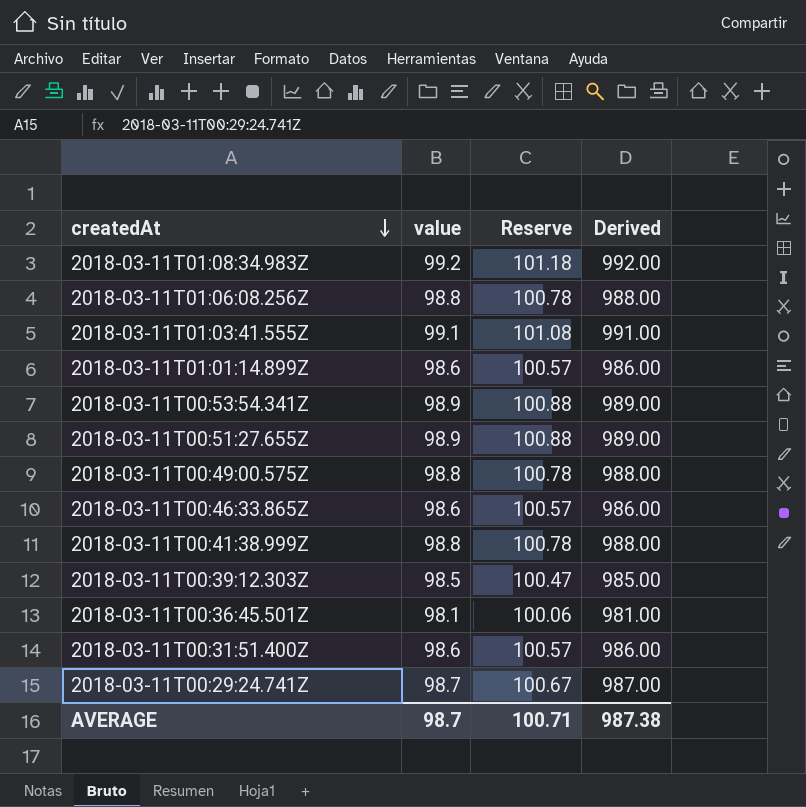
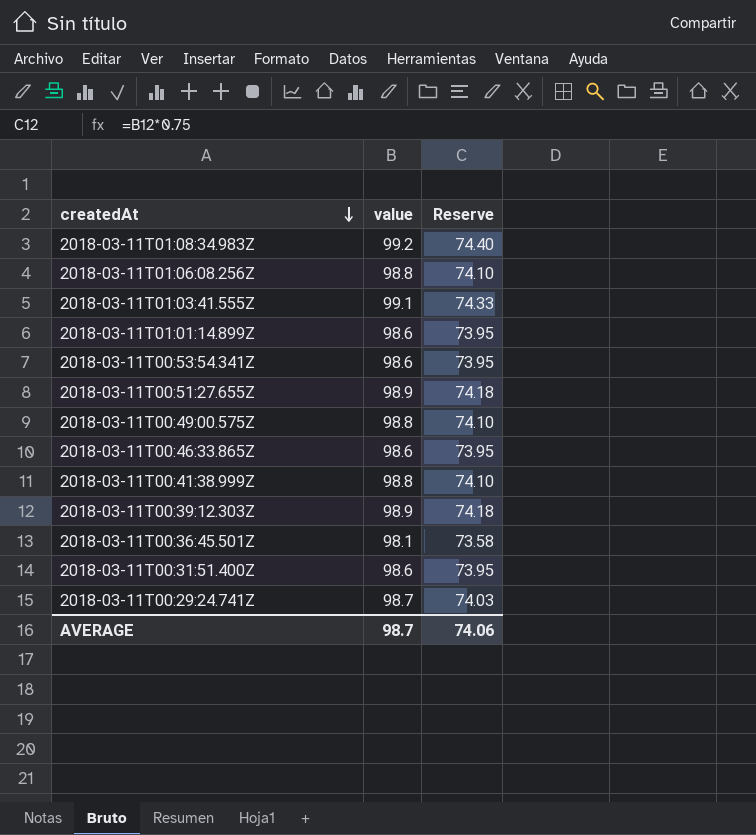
column Derived | formula: [value] * 10 -> none
column Reserve | formula: [value] * 1.02 -> [value] * 0.75
2018-03-11T00:53:54.341Z | value: 98.9 -> 98.6
2018-03-11T00:39:12.303Z | value: 98.5 -> 98.9
AVERAGE | Reserve: 100.71 -> 74.06

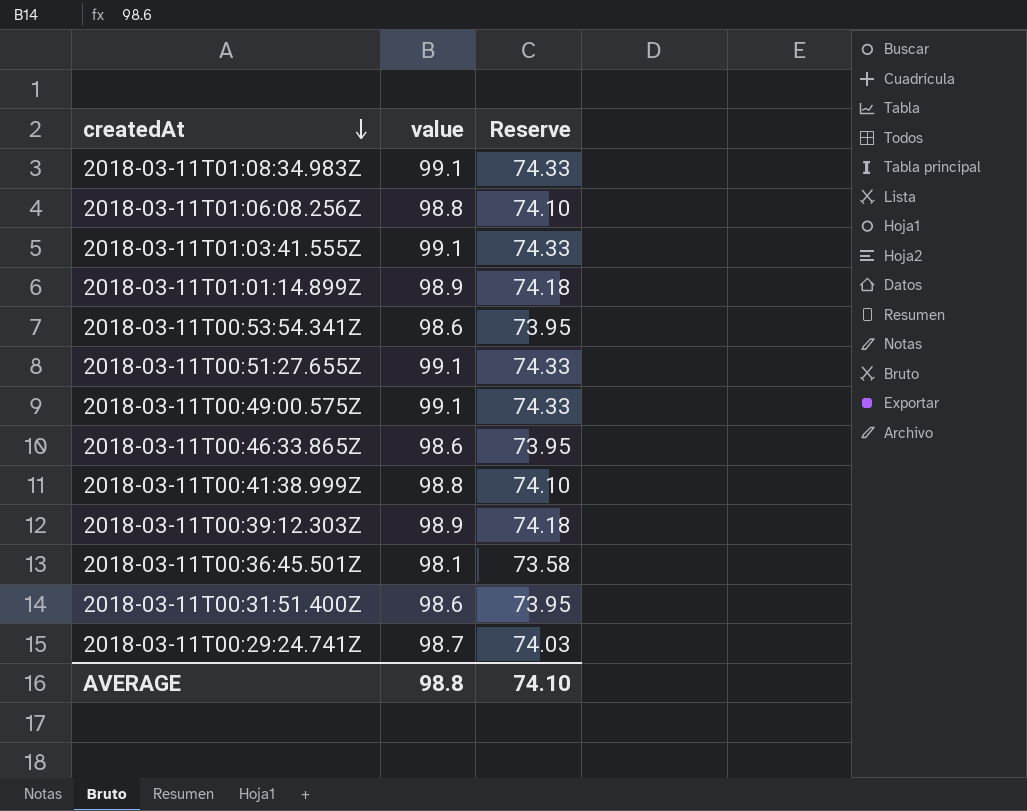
2018-03-11T01:08:34.983Z | value: 99.2 -> 99.1
2018-03-11T01:08:34.983Z | Reserve: 74.40 -> 74.33
2018-03-11T01:01:14.899Z | value: 98.6 -> 98.9
2018-03-11T01:01:14.899Z | Reserve: 73.95 -> 74.18
2018-03-11T00:51:27.655Z | value: 98.9 -> 99.1
2018-03-11T00:51:27.655Z | Reserve: 74.18 -> 74.33
2018-03-11T00:49:00.575Z | value: 98.8 -> 99.1
2018-03-11T00:49:00.575Z | Reserve: 74.10 -> 74.33
AVERAGE | value: 98.7 -> 98.8
AVERAGE | Reserve: 74.06 -> 74.10

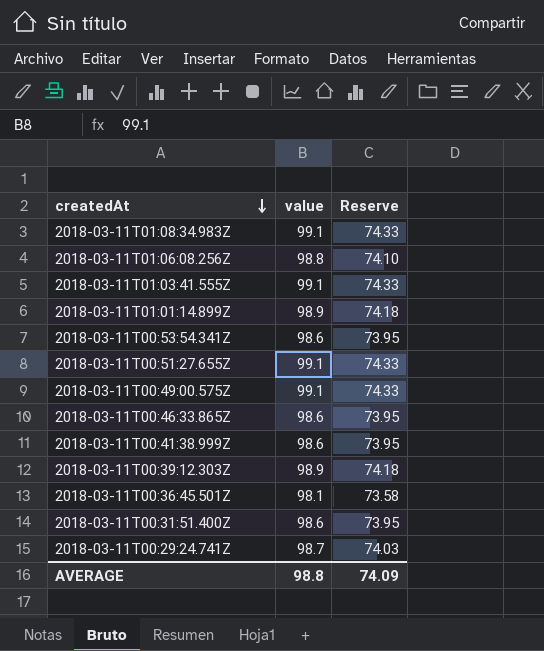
2018-03-11T00:41:38.999Z | value: 98.8 -> 98.6
2018-03-11T00:41:38.999Z | Reserve: 74.10 -> 73.95
AVERAGE | Reserve: 74.10 -> 74.09

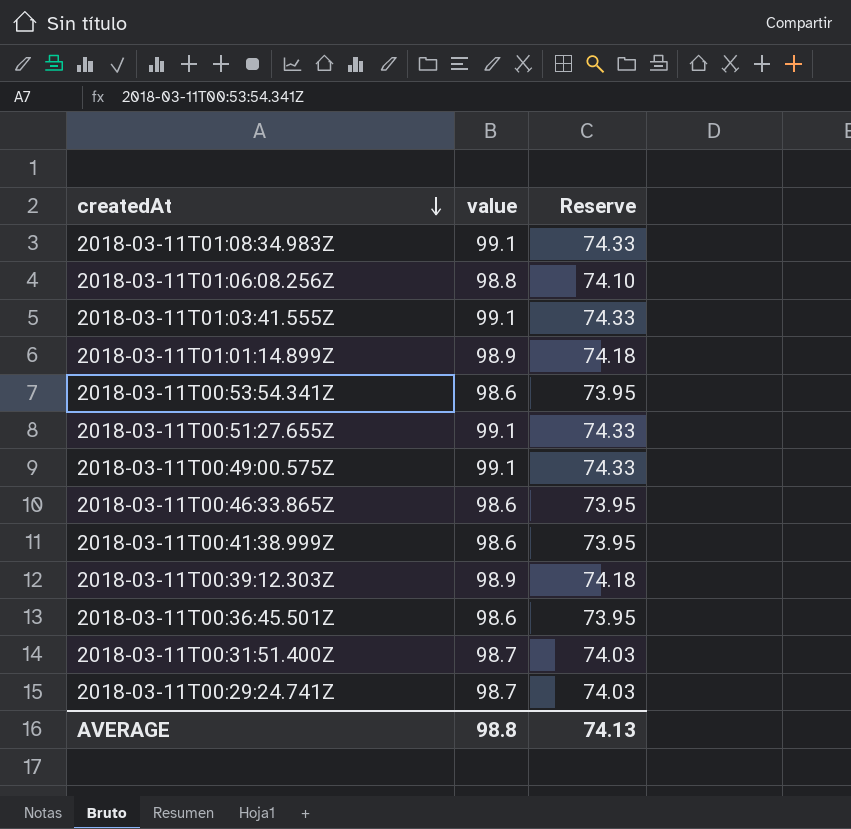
2018-03-11T00:36:45.501Z | value: 98.1 -> 98.6
2018-03-11T00:36:45.501Z | Reserve: 73.58 -> 73.95
2018-03-11T00:31:51.400Z | value: 98.6 -> 98.7
2018-03-11T00:31:51.400Z | Reserve: 73.95 -> 74.03
AVERAGE | Reserve: 74.09 -> 74.13

